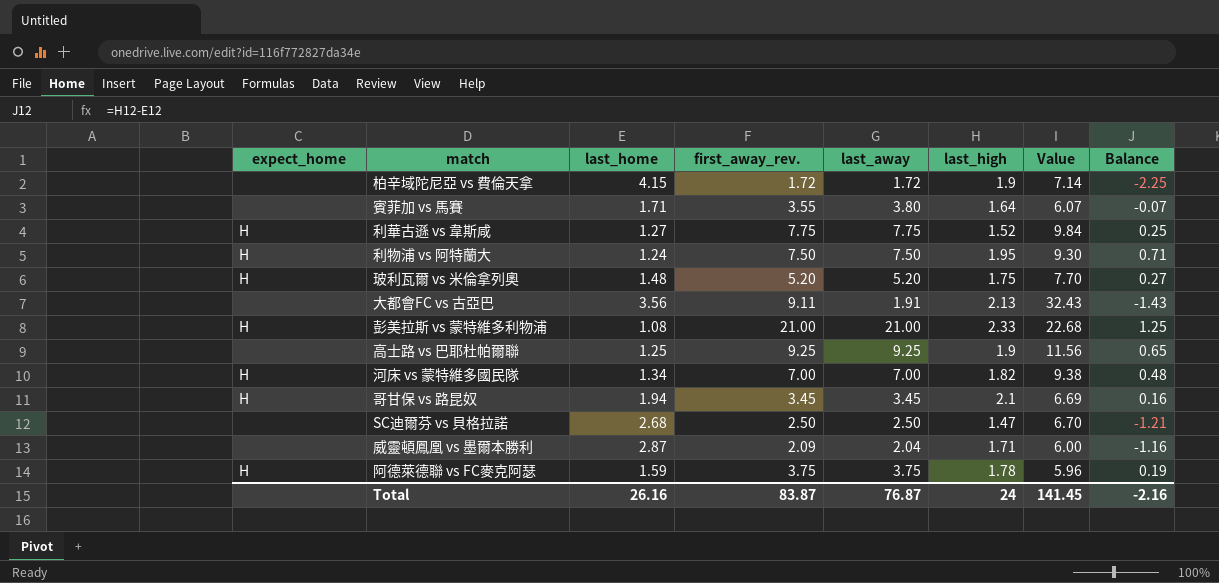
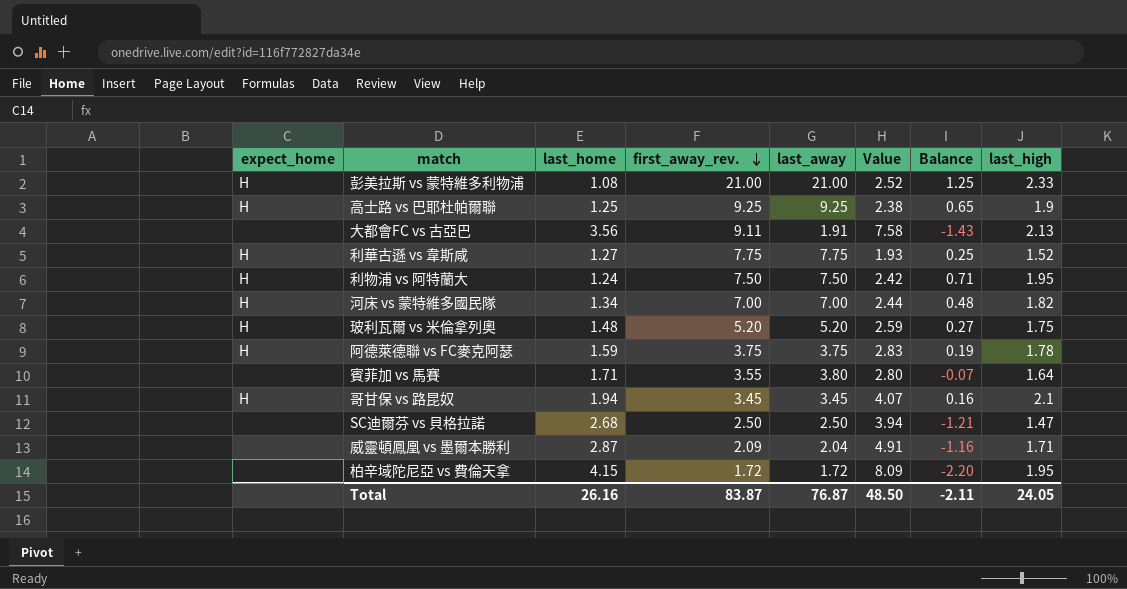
row order: none -> first_away_rev. descending
column Value | formula: [last_home] * [first_away_rev.] -> [last_home] * [last_high]
column last_high | position: 6 -> 8
高士路 vs 巴耶杜帕爾聯 | expect_home: none -> H
柏辛域陀尼亞 vs 費倫天拿 | Balance: -2.25 -> -2.20
柏辛域陀尼亞 vs 費倫天拿 | last_high: 1.9 -> 1.95
Total | Value: 141.45 -> 48.50
Total | Balance: -2.16 -> -2.11
Total | last_high: 24 -> 24.05

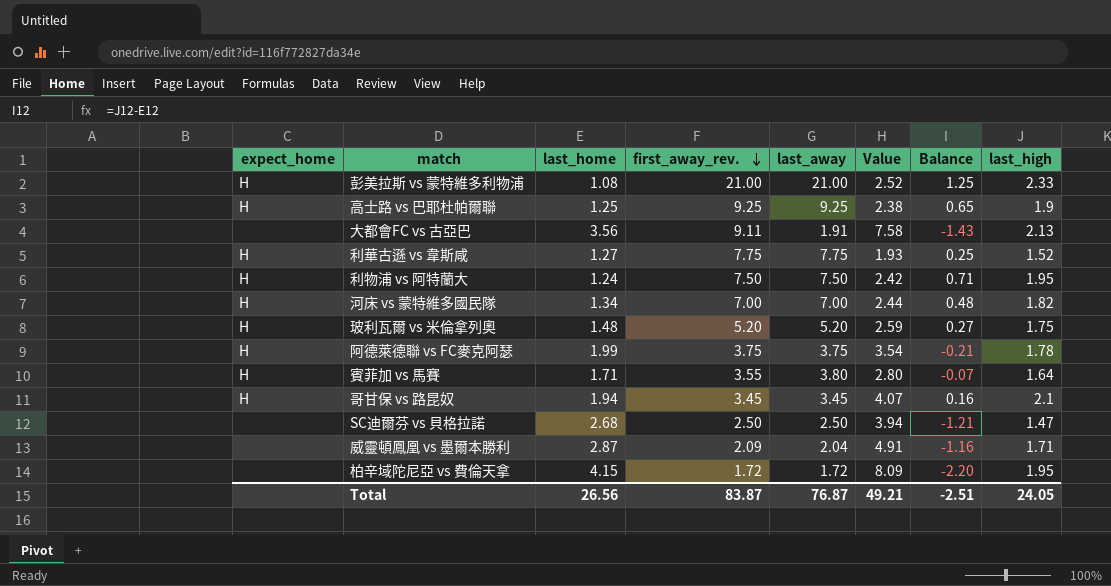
阿德萊德聯 vs FC麥克阿瑟 | last_home: 1.59 -> 1.99
阿德萊德聯 vs FC麥克阿瑟 | Value: 2.83 -> 3.54
阿德萊德聯 vs FC麥克阿瑟 | Balance: 0.19 -> -0.21
賓菲加 vs 馬賽 | expect_home: none -> H
Total | last_home: 26.16 -> 26.56
Total | Value: 48.50 -> 49.21
Total | Balance: -2.11 -> -2.51

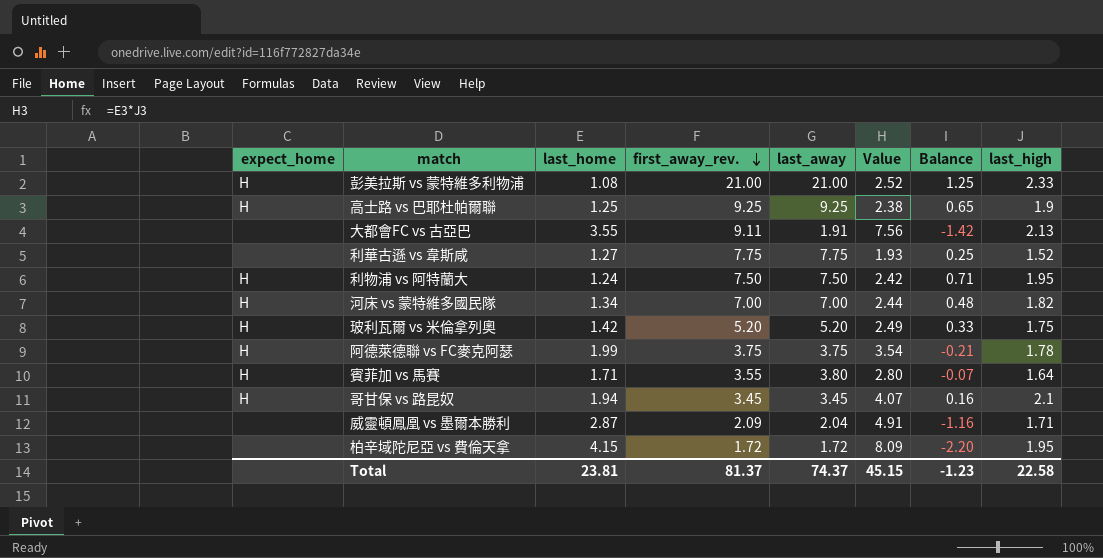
row SC迪爾芬 vs 貝格拉諾: none | 2.68 | 2.50 | 2.50 | 3.94 | -1.21 | 1.47 -> none
大都會FC vs 古亞巴 | last_home: 3.56 -> 3.55
大都會FC vs 古亞巴 | Value: 7.58 -> 7.56
大都會FC vs 古亞巴 | Balance: -1.43 -> -1.42
利華古遜 vs 韋斯咸 | expect_home: H -> none
玻利瓦爾 vs 米倫拿列奧 | last_home: 1.48 -> 1.42
玻利瓦爾 vs 米倫拿列奧 | Value: 2.59 -> 2.49
玻利瓦爾 vs 米倫拿列奧 | Balance: 0.27 -> 0.33
Total | last_home: 26.56 -> 23.81
Total | first_away_rev.: 83.87 -> 81.37
Total | last_away: 76.87 -> 74.37
Total | Value: 49.21 -> 45.15
Total | Balance: -2.51 -> -1.23
Total | last_high: 24.05 -> 22.58

